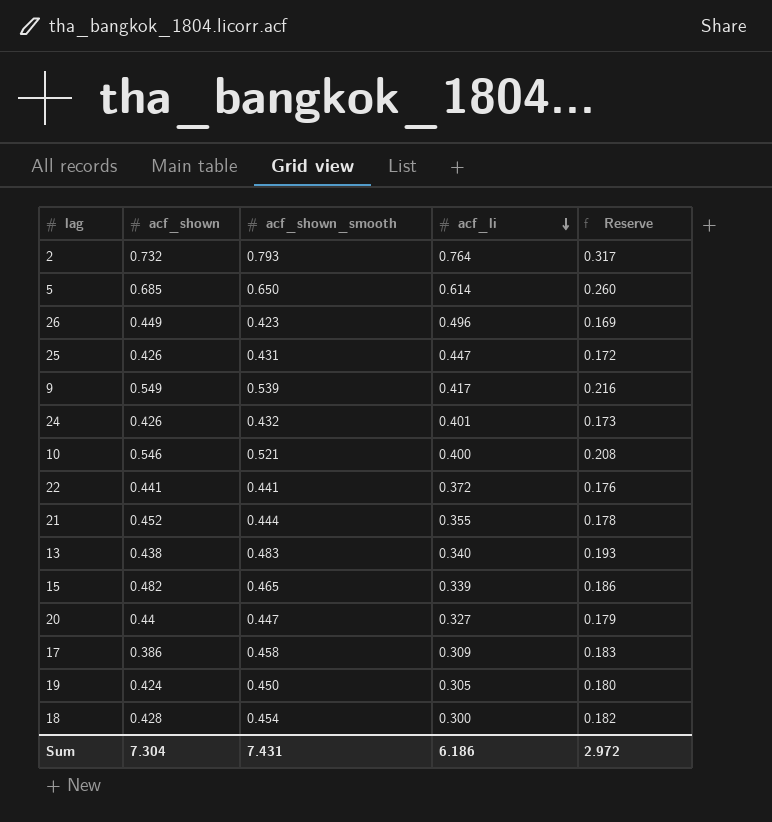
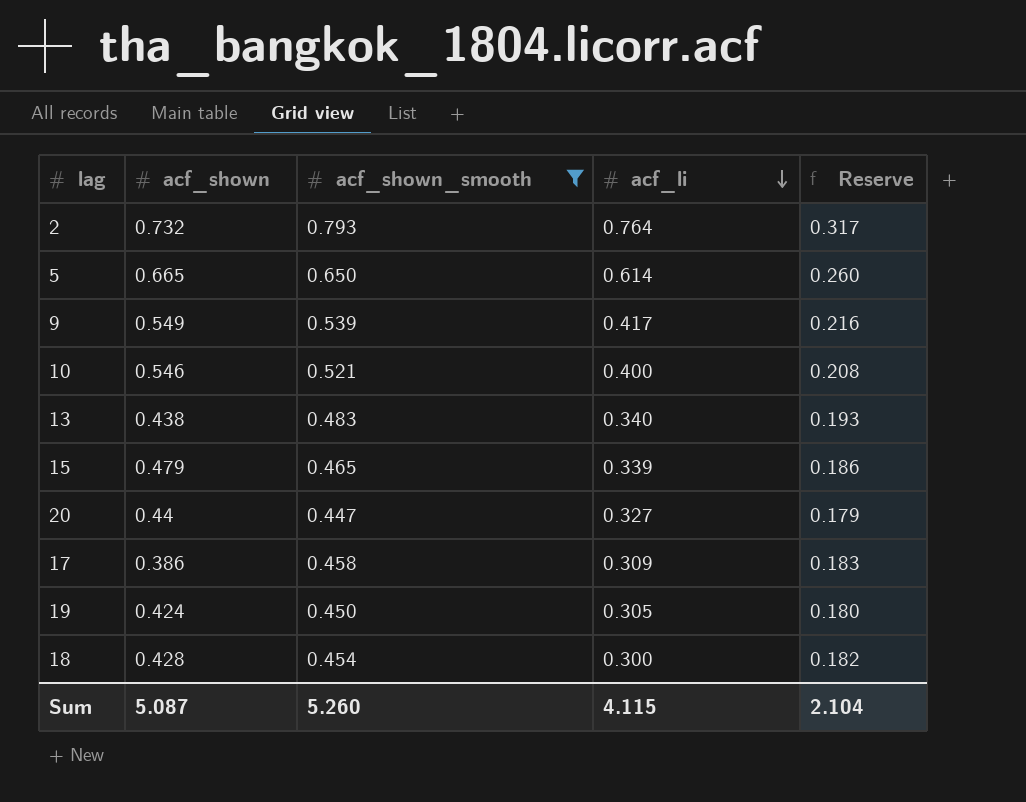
filter: none -> acf_shown_smooth >= 0.447
5 | acf_shown: 0.685 -> 0.665
15 | acf_shown: 0.482 -> 0.479
Sum | acf_shown: 7.304 -> 5.087
Sum | acf_shown_smooth: 7.431 -> 5.260
Sum | acf_li: 6.186 -> 4.115
Sum | Reserve: 2.972 -> 2.104

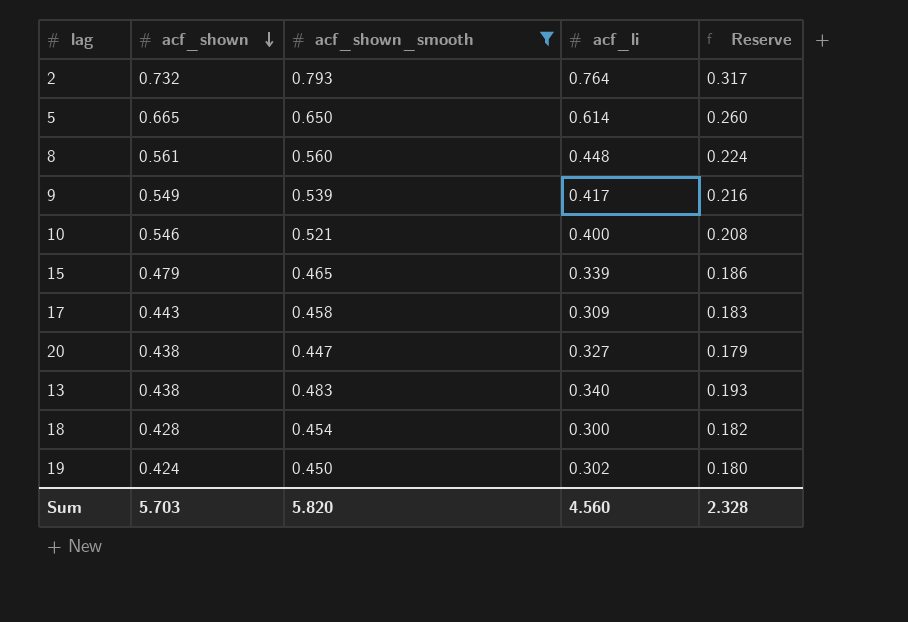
row order: acf_li descending -> acf_shown descending
row 8: none -> 0.561 | 0.560 | 0.448 | 0.224
17 | acf_shown: 0.386 -> 0.443
20 | acf_shown: 0.44 -> 0.438
19 | acf_li: 0.305 -> 0.302
Sum | acf_shown: 5.087 -> 5.703
Sum | acf_shown_smooth: 5.260 -> 5.820
Sum | acf_li: 4.115 -> 4.560
Sum | Reserve: 2.104 -> 2.328

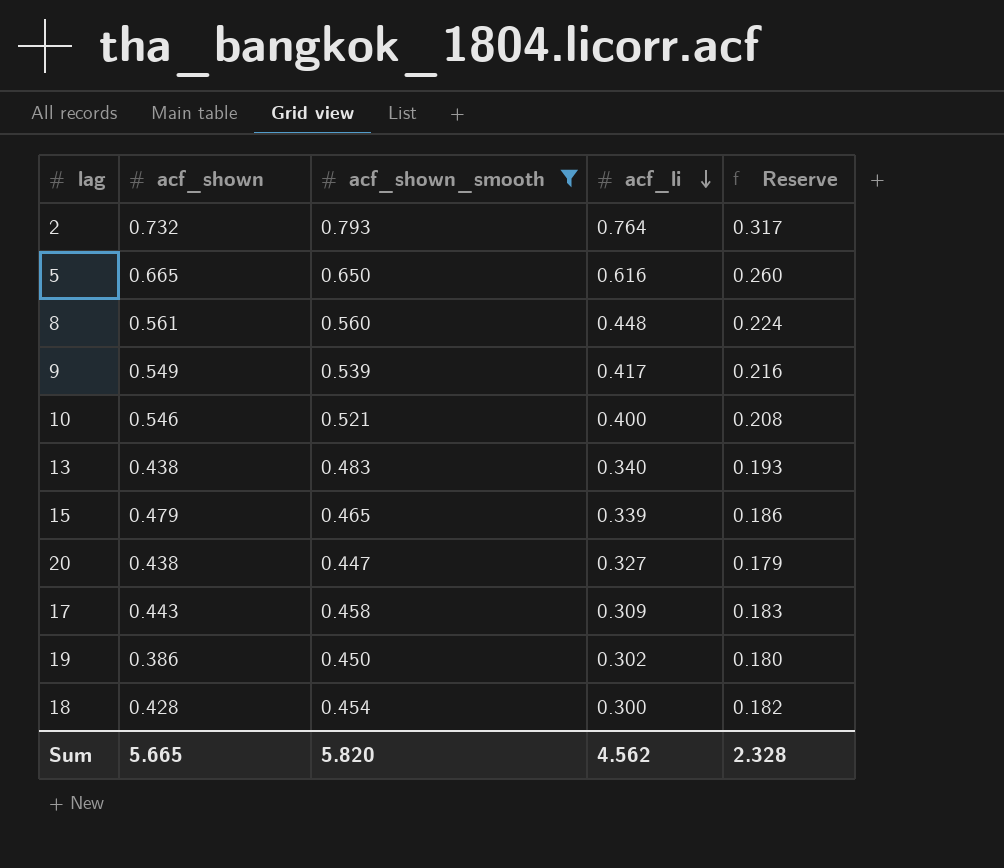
row order: acf_shown descending -> acf_li descending
5 | acf_li: 0.614 -> 0.616
19 | acf_shown: 0.424 -> 0.386
Sum | acf_shown: 5.703 -> 5.665
Sum | acf_li: 4.560 -> 4.562

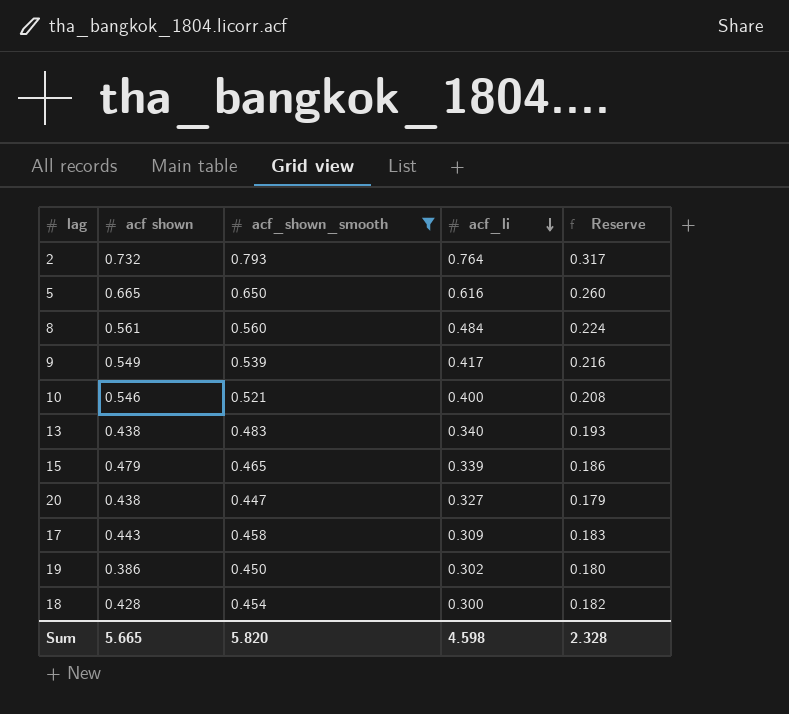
column name: acf_shown -> acf shown
8 | acf_li: 0.448 -> 0.484
Sum | acf_li: 4.562 -> 4.598

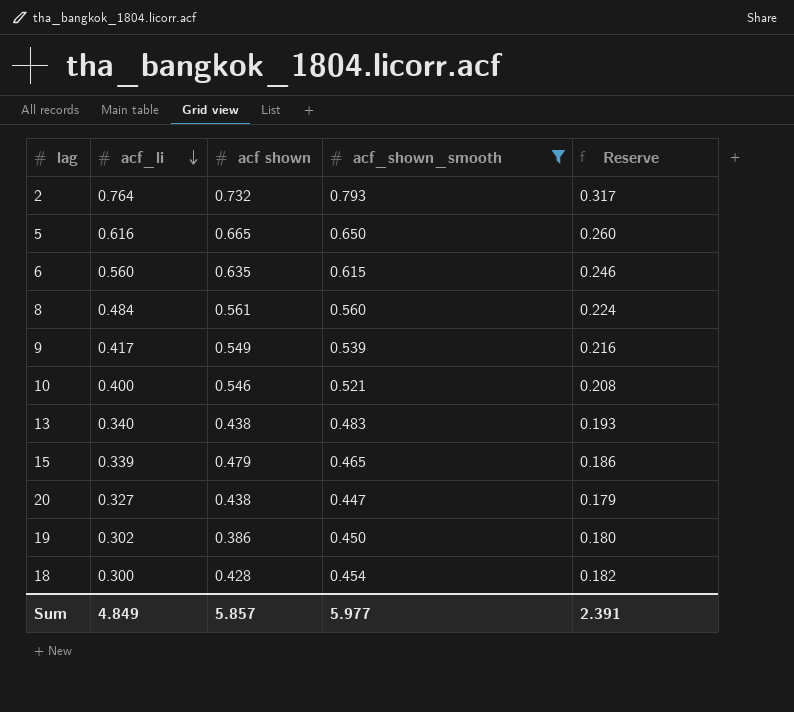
column acf_li | position: 4 -> 2
row 17: 0.443 | 0.458 | 0.309 | 0.183 -> none
row 6: none -> 0.560 | 0.635 | 0.615 | 0.246
Sum | acf_li: 4.598 -> 4.849
Sum | acf shown: 5.665 -> 5.857
Sum | acf_shown_smooth: 5.820 -> 5.977
Sum | Reserve: 2.328 -> 2.391

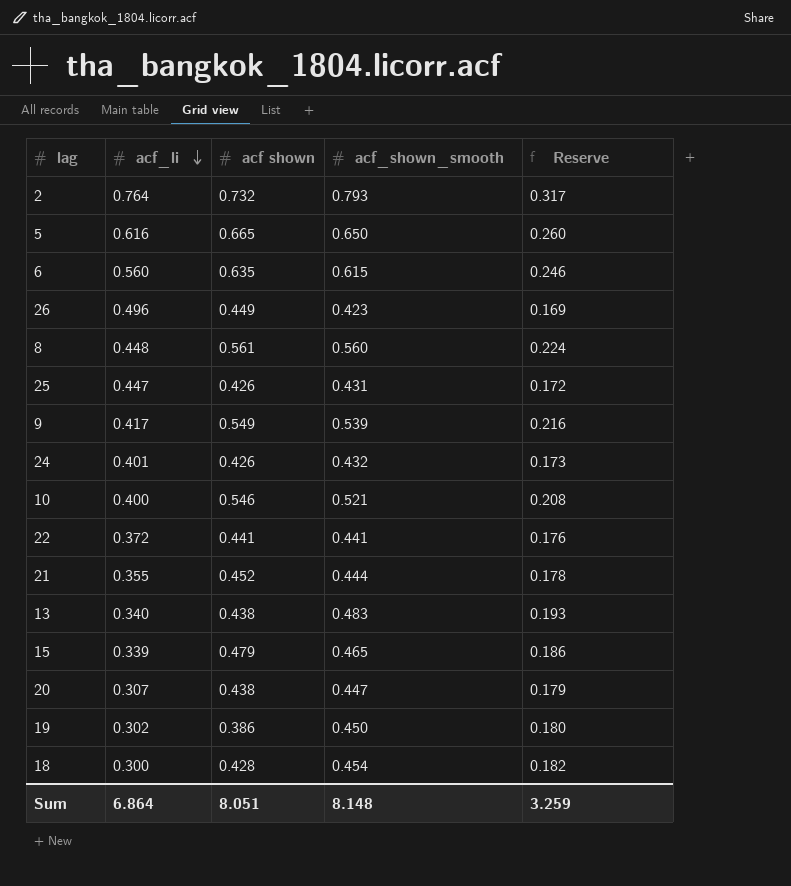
filter: acf_shown_smooth >= 0.447 -> none
8 | acf_li: 0.484 -> 0.448
20 | acf_li: 0.327 -> 0.307
Sum | acf_li: 4.849 -> 6.864
Sum | acf shown: 5.857 -> 8.051
Sum | acf_shown_smooth: 5.977 -> 8.148
Sum | Reserve: 2.391 -> 3.259

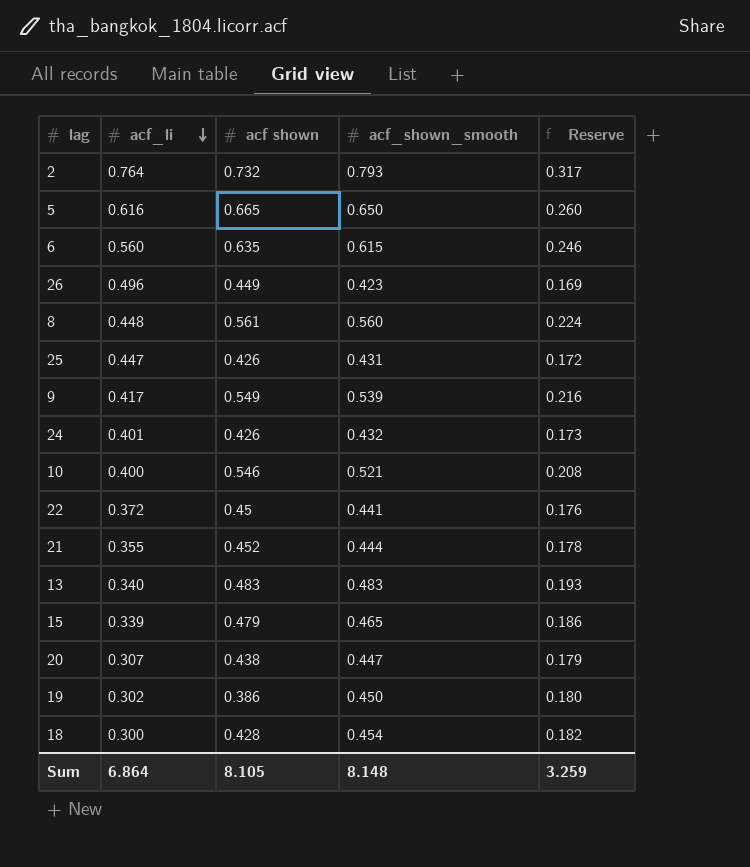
22 | acf shown: 0.441 -> 0.45
13 | acf shown: 0.438 -> 0.483
Sum | acf shown: 8.051 -> 8.105

